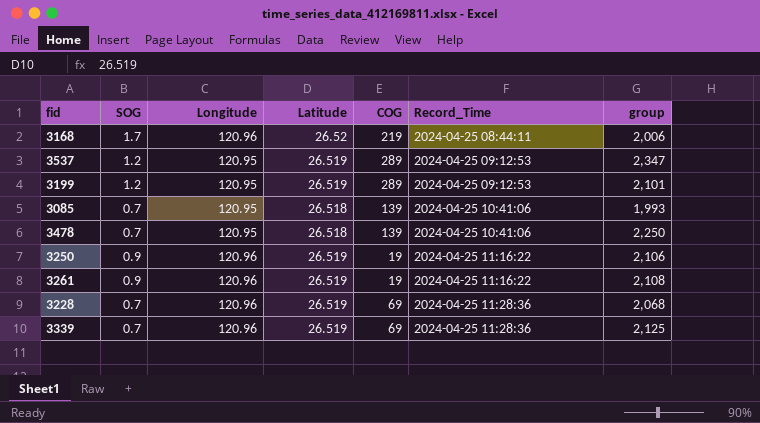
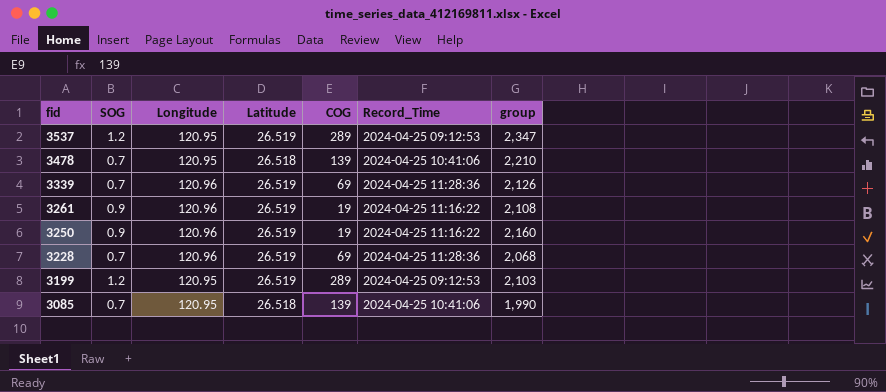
row order: Record_Time ascending -> fid descending
row 3168: 1.7 | 120.96 | 26.52 | 219 | 2024-04-25 08:44:11 | 2,006 -> none
3478 | group: 2,250 -> 2,210
3339 | group: 2,125 -> 2,126
3250 | group: 2,106 -> 2,160
3199 | group: 2,101 -> 2,103
3085 | group: 1,993 -> 1,990

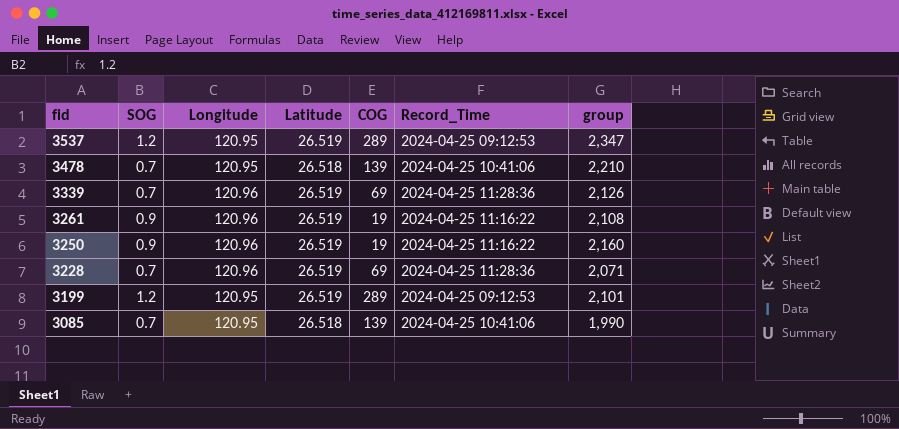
3228 | group: 2,068 -> 2,071
3199 | group: 2,103 -> 2,101

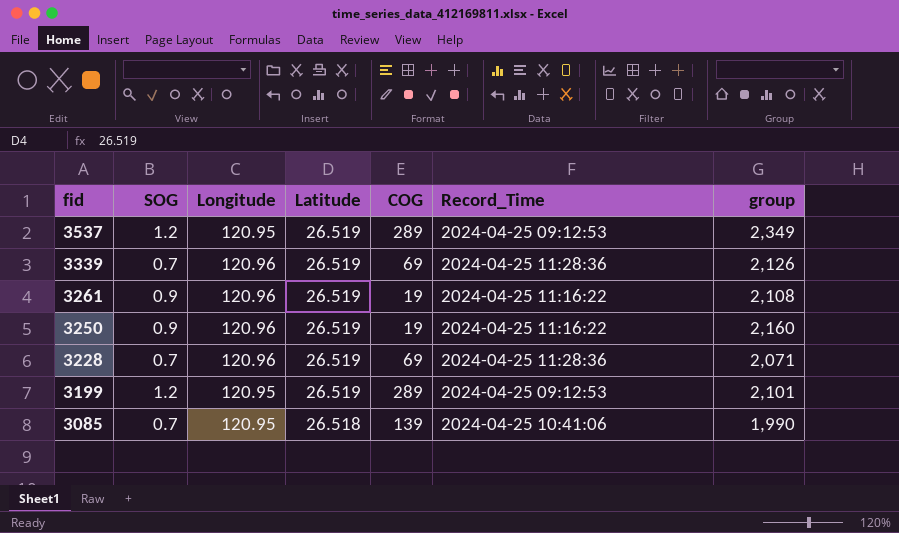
row 3478: 0.7 | 120.95 | 26.518 | 139 | 2024-04-25 10:41:06 | 2,210 -> none
3537 | group: 2,347 -> 2,349

